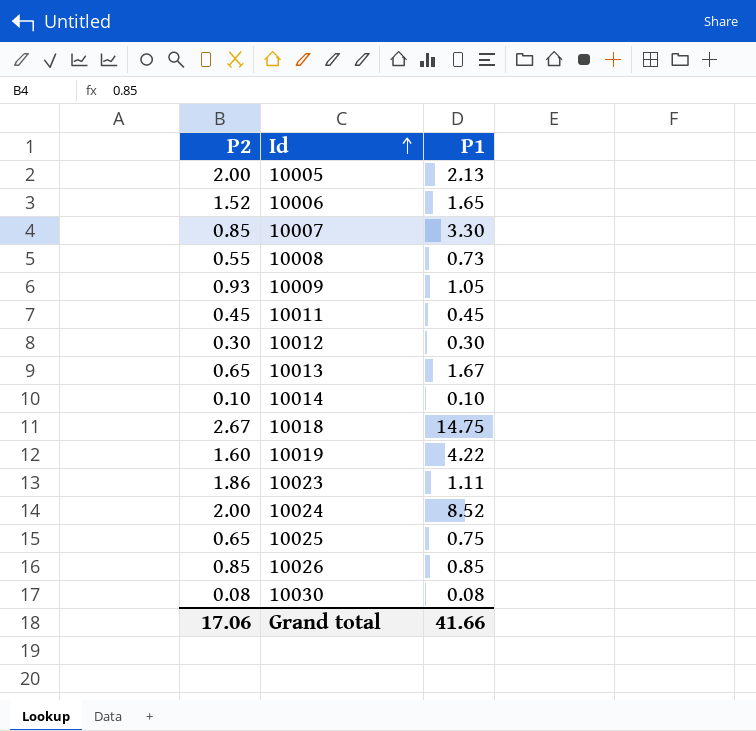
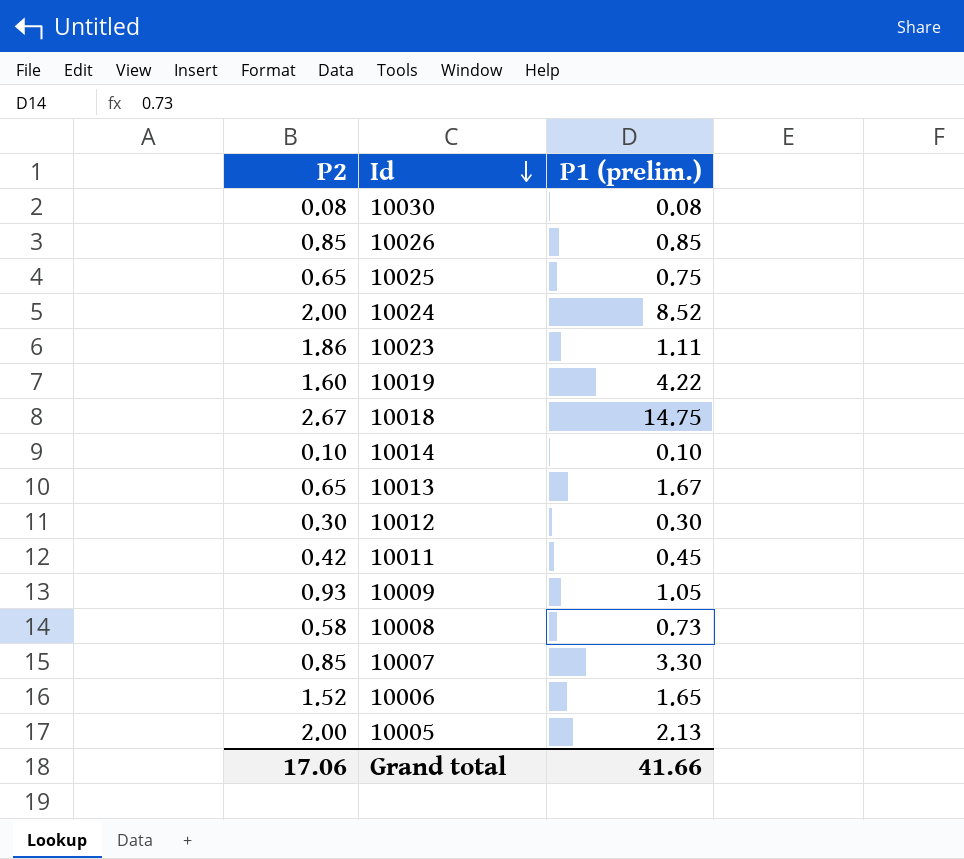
row order: Id ascending -> Id descending
column name: P1 -> P1 (prelim.)
10011 | P2: 0.45 -> 0.42
10008 | P2: 0.55 -> 0.58

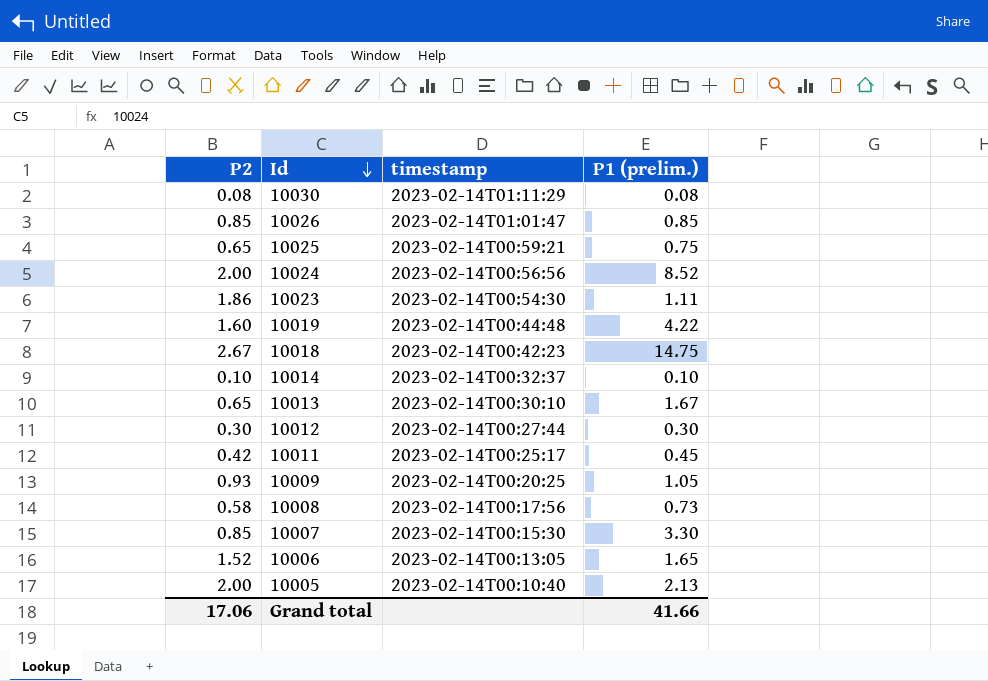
column timestamp | position: none -> 3

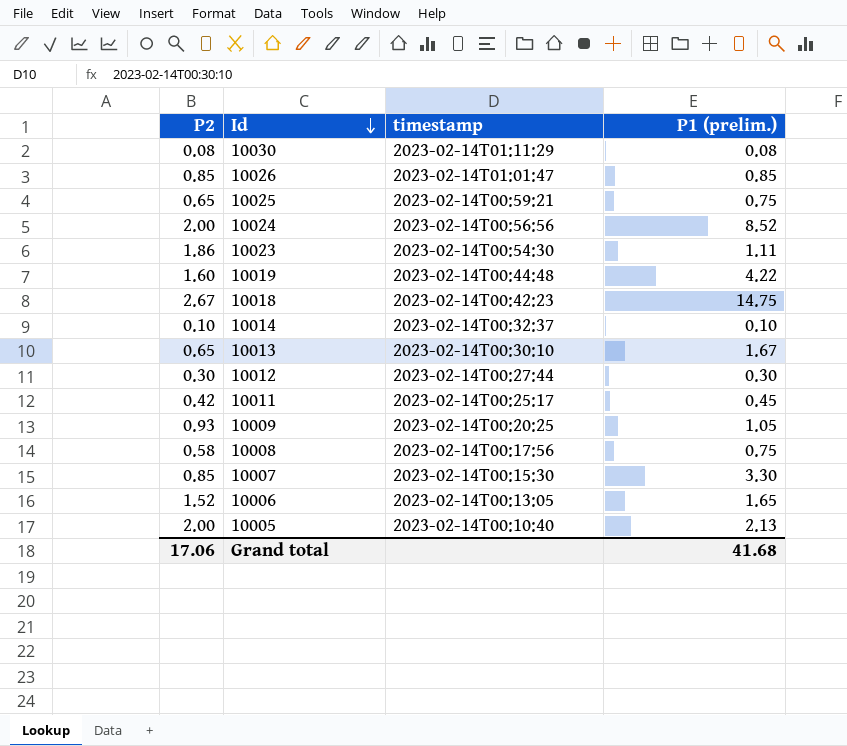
10008 | P1 (prelim.): 0.73 -> 0.75
Grand total | P1 (prelim.): 41.66 -> 41.68

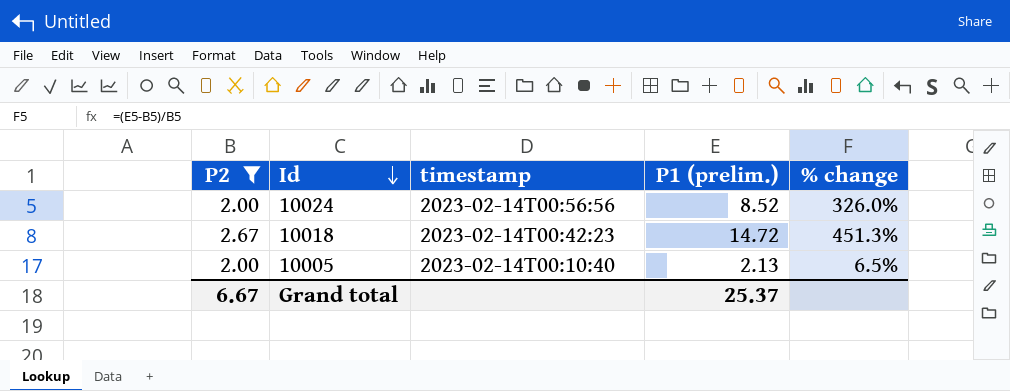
filter: none -> P2 >= 2.00
column % change | formula: none -> ([P1 (prelim.)] - [P2]) / [P2]
10018 | P1 (prelim.): 14.75 -> 14.72
Grand total | P2: 17.06 -> 6.67
Grand total | P1 (prelim.): 41.68 -> 25.37

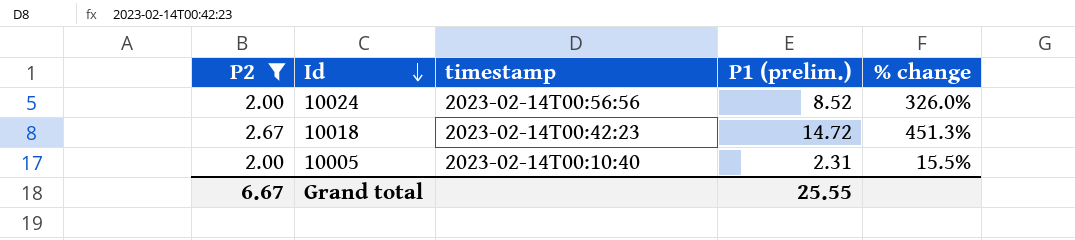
10005 | P1 (prelim.): 2.13 -> 2.31
10005 | % change: 6.5% -> 15.5%
Grand total | P1 (prelim.): 25.37 -> 25.55

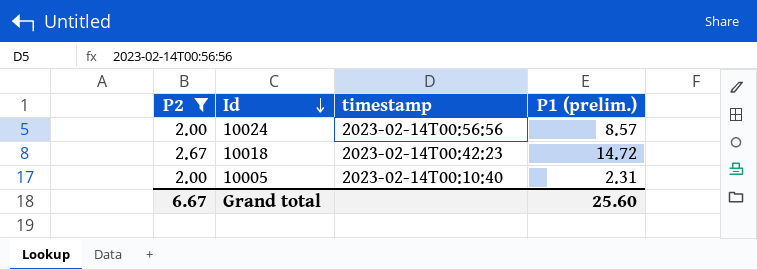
column % change | formula: ([P1 (prelim.)] - [P2]) / [P2] -> none
10024 | P1 (prelim.): 8.52 -> 8.57
Grand total | P1 (prelim.): 25.55 -> 25.60

